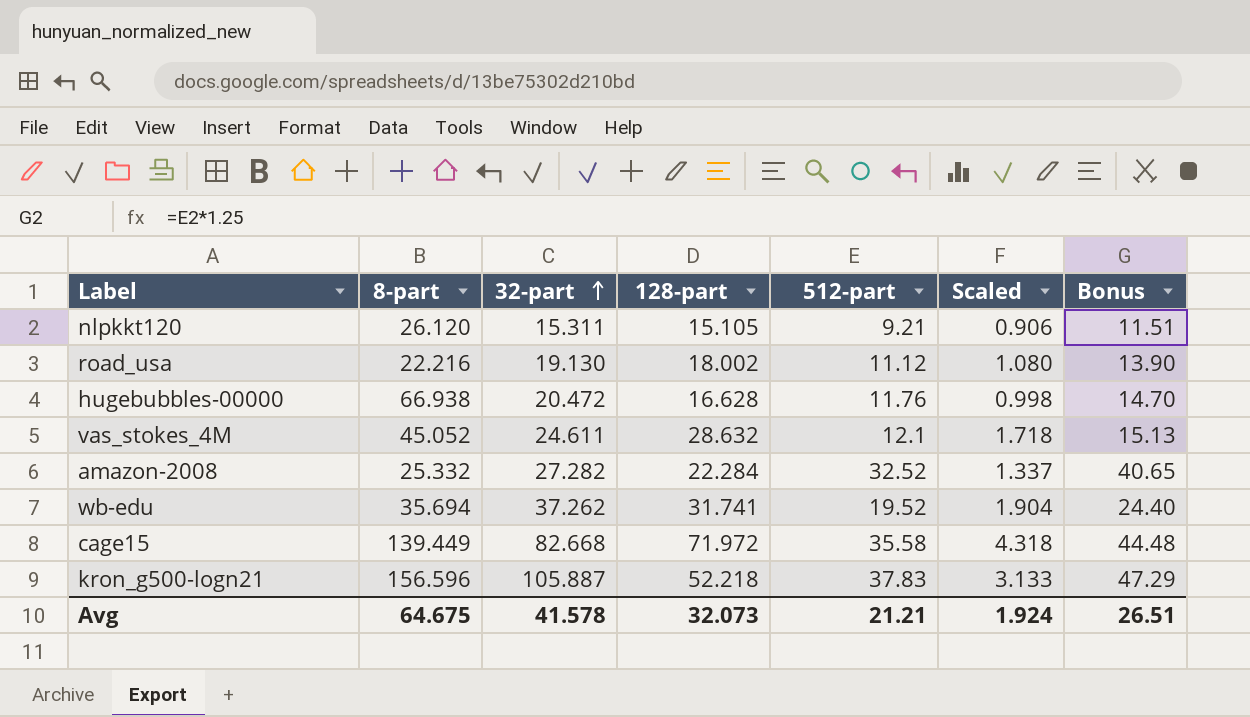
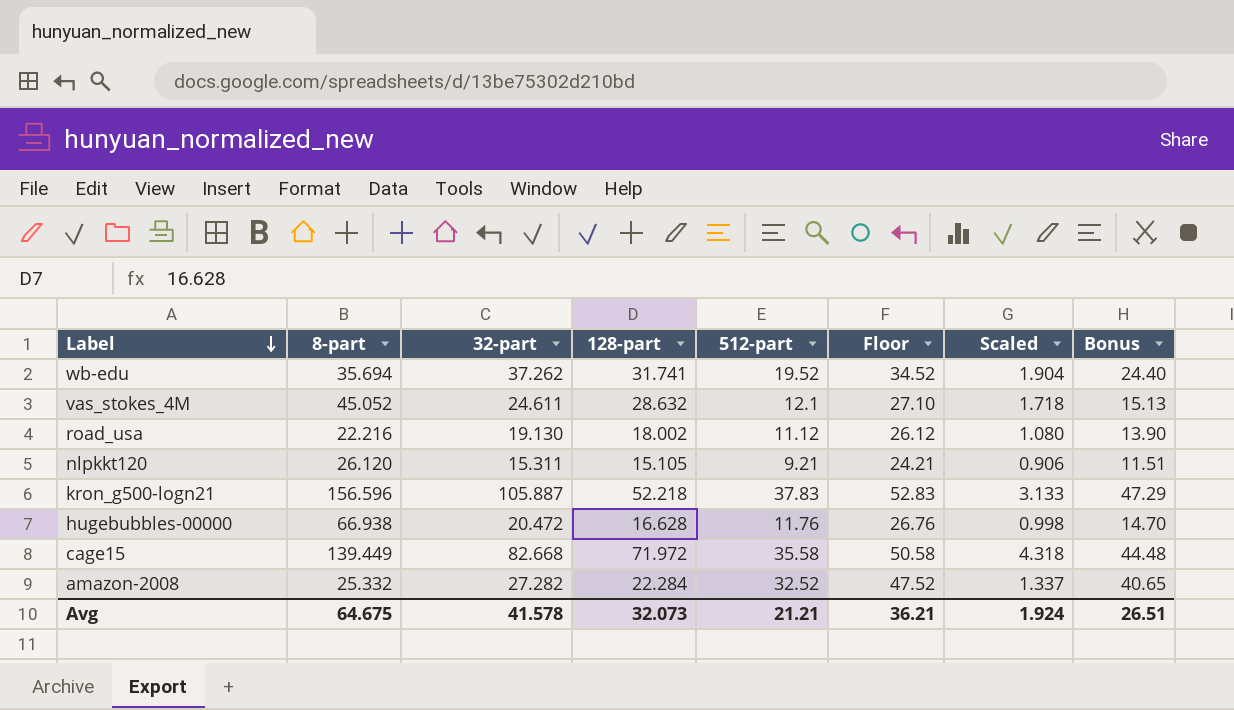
row order: 32-part ascending -> Label descending
column Floor | formula: none -> [512-part] + 15

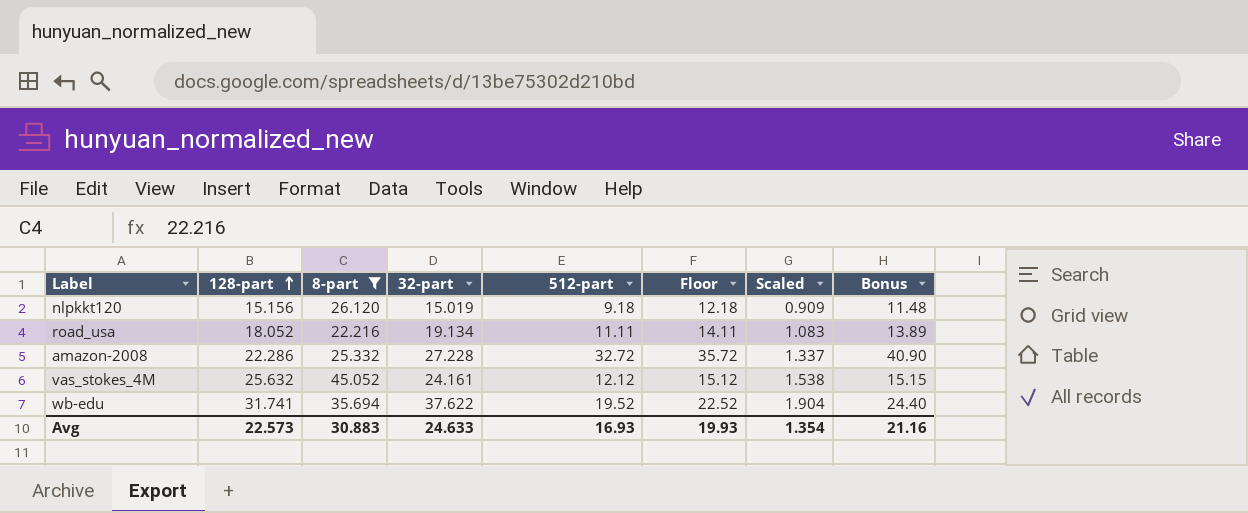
filter: none -> 8-part <= 45.052
row order: Label descending -> 128-part ascending
column 128-part | position: 4 -> 2
column Floor | formula: [512-part] + 15 -> [512-part] + 3
nlpkkt120 | 128-part: 15.105 -> 15.156
nlpkkt120 | 32-part: 15.311 -> 15.019
nlpkkt120 | 512-part: 9.21 -> 9.18
nlpkkt120 | Scaled: 0.906 -> 0.909
nlpkkt120 | Bonus: 11.51 -> 11.48
road_usa | 128-part: 18.002 -> 18.052
road_usa | 32-part: 19.130 -> 19.134
road_usa | 512-part: 11.12 -> 11.11
road_usa | Scaled: 1.080 -> 1.083
road_usa | Bonus: 13.90 -> 13.89
amazon-2008 | 128-part: 22.284 -> 22.286
amazon-2008 | 32-part: 27.282 -> 27.228
amazon-2008 | 512-part: 32.52 -> 32.72
amazon-2008 | Bonus: 40.65 -> 40.90
vas_stokes_4M | 128-part: 28.632 -> 25.632
vas_stokes_4M | 32-part: 24.611 -> 24.161
vas_stokes_4M | 512-part: 12.1 -> 12.12
vas_stokes_4M | Scaled: 1.718 -> 1.538
vas_stokes_4M | Bonus: 15.13 -> 15.15
wb-edu | 32-part: 37.262 -> 37.622
Avg | 128-part: 32.073 -> 22.573
Avg | 8-part: 64.675 -> 30.883
Avg | 32-part: 41.578 -> 24.633
Avg | 512-part: 21.21 -> 16.93
Avg | Floor: 36.21 -> 19.93
Avg | Scaled: 1.924 -> 1.354
Avg | Bonus: 26.51 -> 21.16

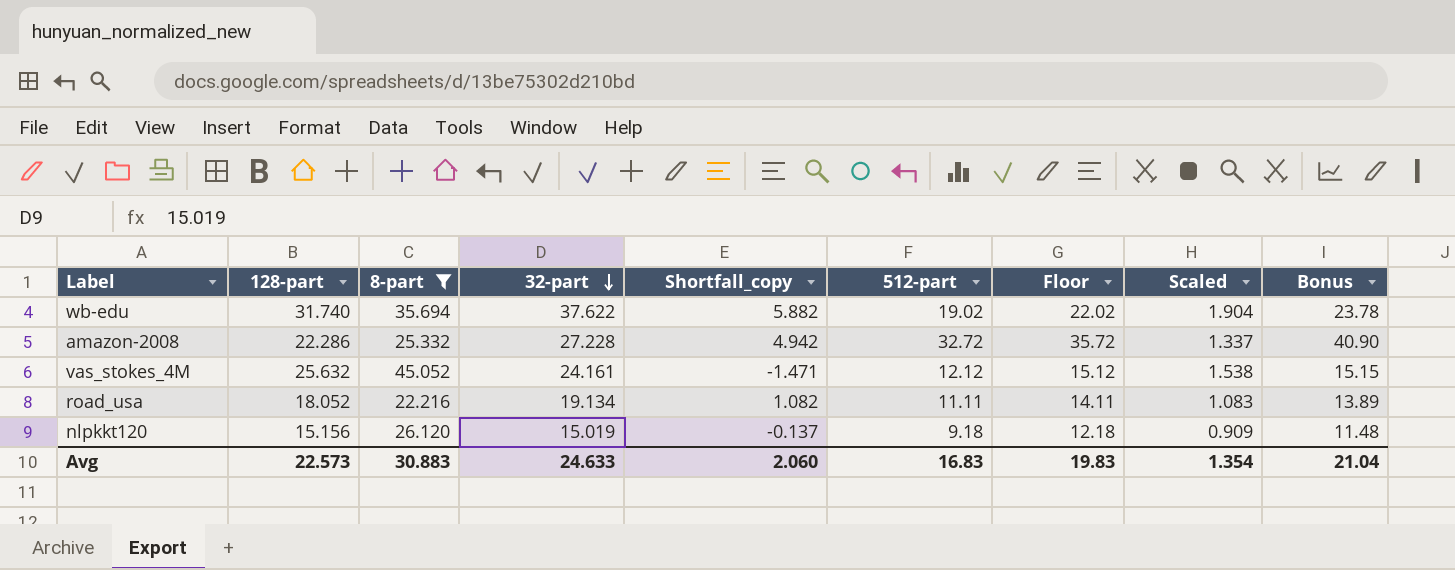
row order: 128-part ascending -> 32-part descending
column Shortfall_copy | formula: none -> [32-part] - [128-part]
wb-edu | 128-part: 31.741 -> 31.740
wb-edu | 512-part: 19.52 -> 19.02
wb-edu | Floor: 22.52 -> 22.02
wb-edu | Bonus: 24.40 -> 23.78
Avg | 512-part: 16.93 -> 16.83
Avg | Floor: 19.93 -> 19.83
Avg | Bonus: 21.16 -> 21.04

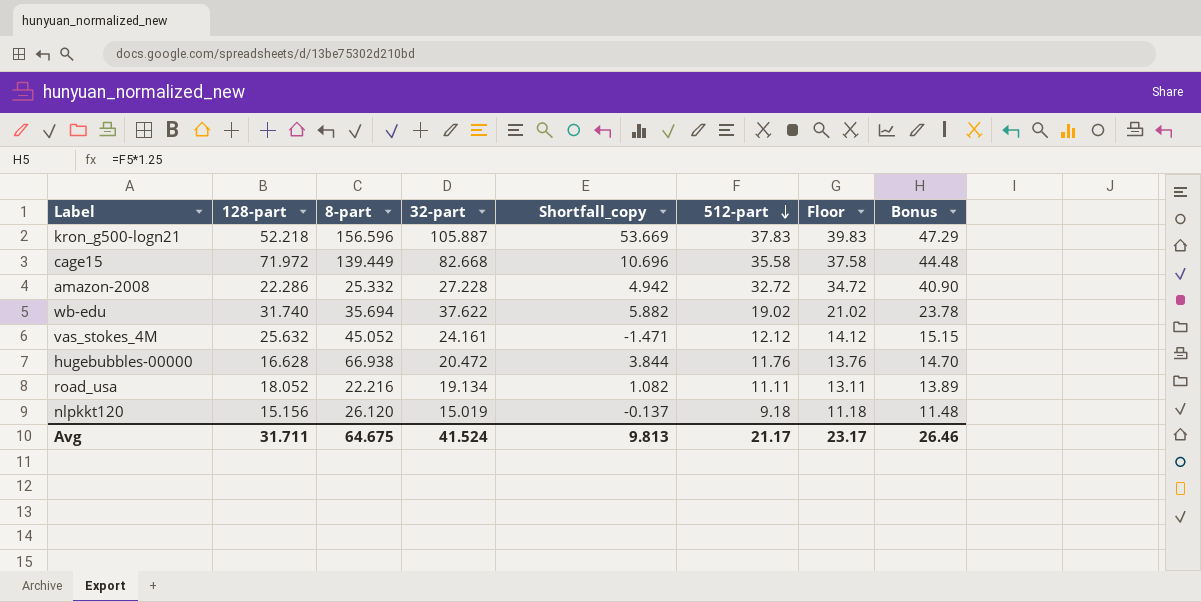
filter: 8-part <= 45.052 -> none
row order: 32-part descending -> 512-part descending
column Scaled | formula: [128-part] * 0.06 -> none
column Floor | formula: [512-part] + 3 -> [512-part] + 2
Avg | 128-part: 22.573 -> 31.711
Avg | 8-part: 30.883 -> 64.675
Avg | 32-part: 24.633 -> 41.524
Avg | Shortfall_copy: 2.060 -> 9.813
Avg | 512-part: 16.83 -> 21.17
Avg | Floor: 19.83 -> 23.17
Avg | Bonus: 21.04 -> 26.46

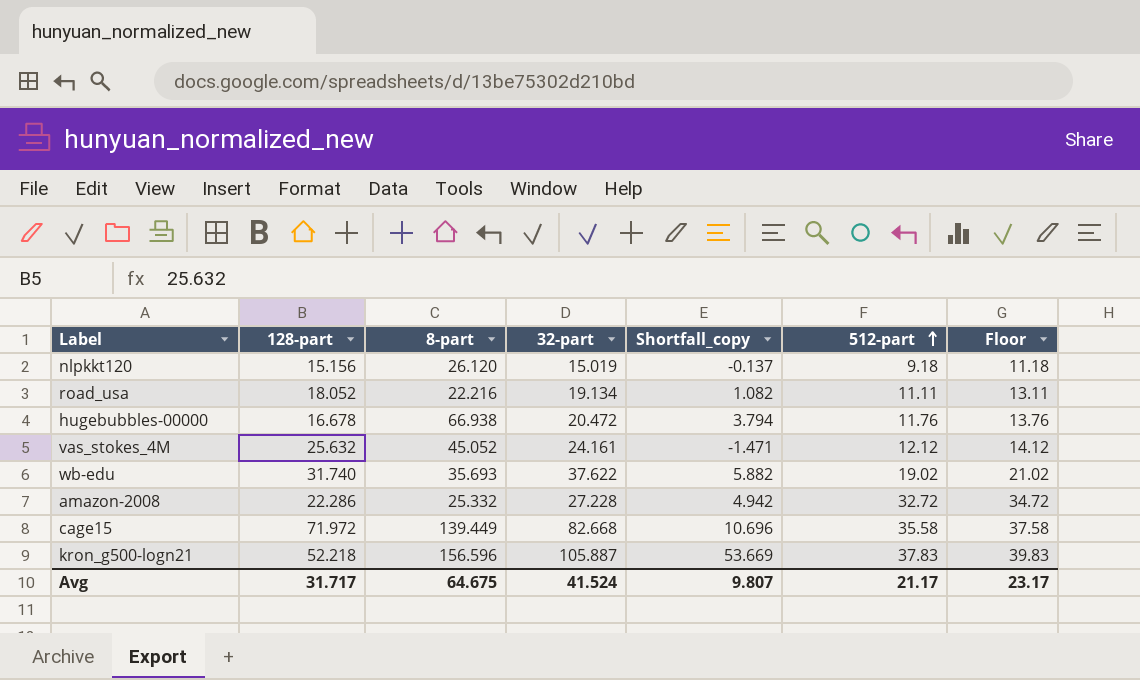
row order: 512-part descending -> 512-part ascending
column Bonus | formula: [512-part] * 1.25 -> none
hugebubbles-00000 | 128-part: 16.628 -> 16.678
hugebubbles-00000 | Shortfall_copy: 3.844 -> 3.794
wb-edu | 8-part: 35.694 -> 35.693
Avg | 128-part: 31.711 -> 31.717
Avg | Shortfall_copy: 9.813 -> 9.807

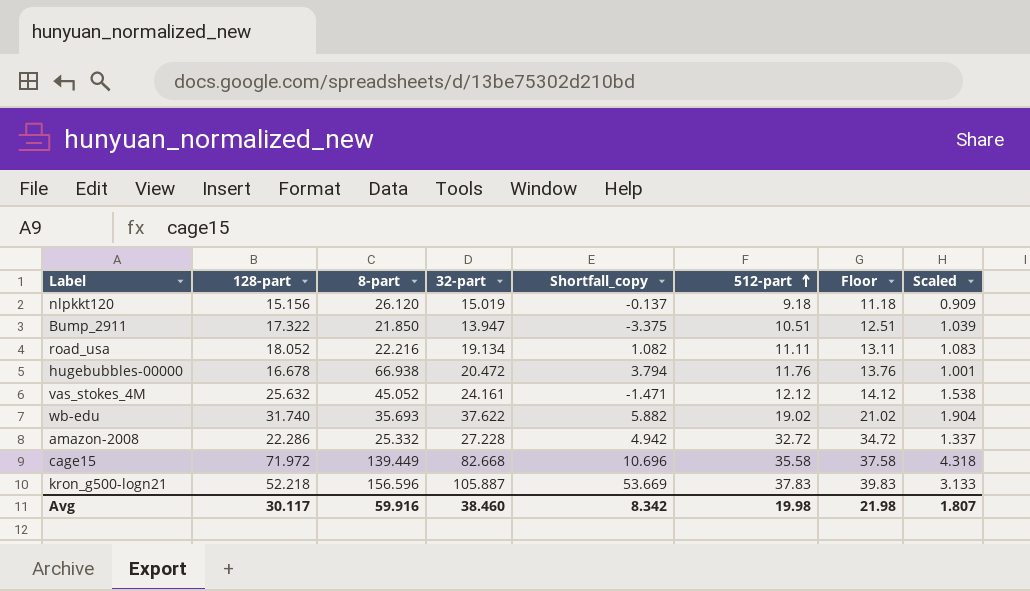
column Scaled | formula: none -> [128-part] * 0.06
row Bump_2911: none -> 17.322 | 21.850 | 13.947 | -3.375 | 10.51 | 12.51 | 1.039
Avg | 128-part: 31.717 -> 30.117
Avg | 8-part: 64.675 -> 59.916
Avg | 32-part: 41.524 -> 38.460
Avg | Shortfall_copy: 9.807 -> 8.342
Avg | 512-part: 21.17 -> 19.98
Avg | Floor: 23.17 -> 21.98

